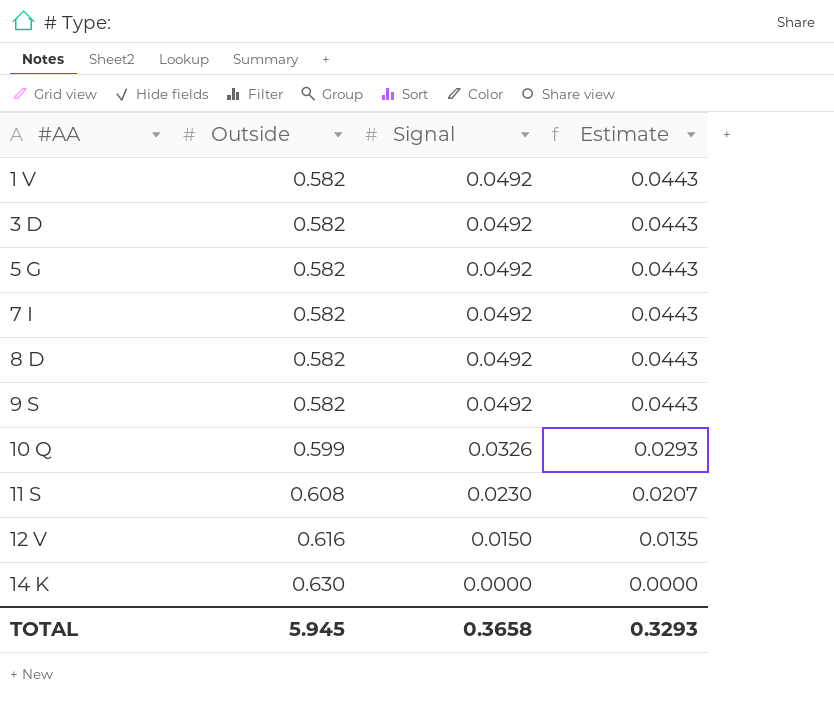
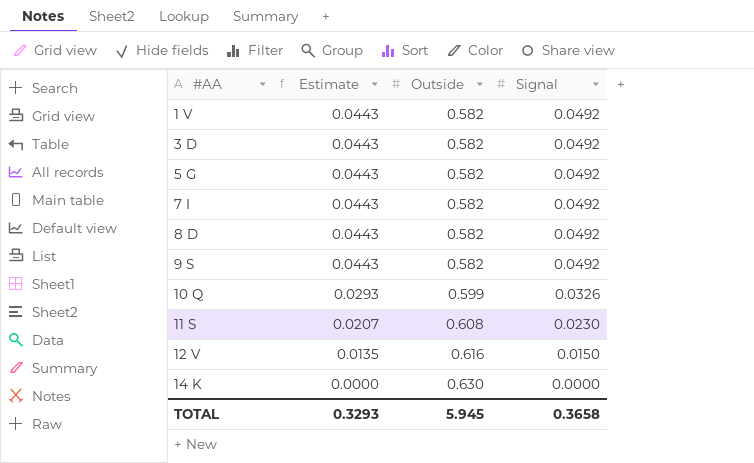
column Estimate | position: 4 -> 2

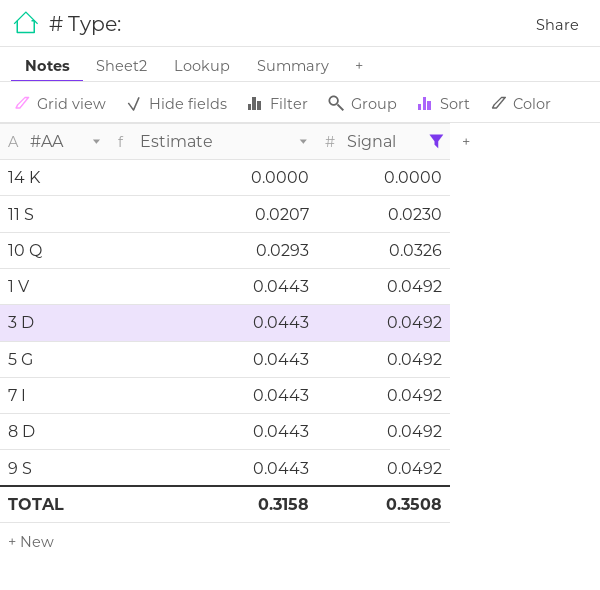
filter: none -> Signal != 0.0150
row order: #AA ascending -> Estimate ascending
column Outside | position: 3 -> none
TOTAL | Estimate: 0.3293 -> 0.3158
TOTAL | Signal: 0.3658 -> 0.3508

